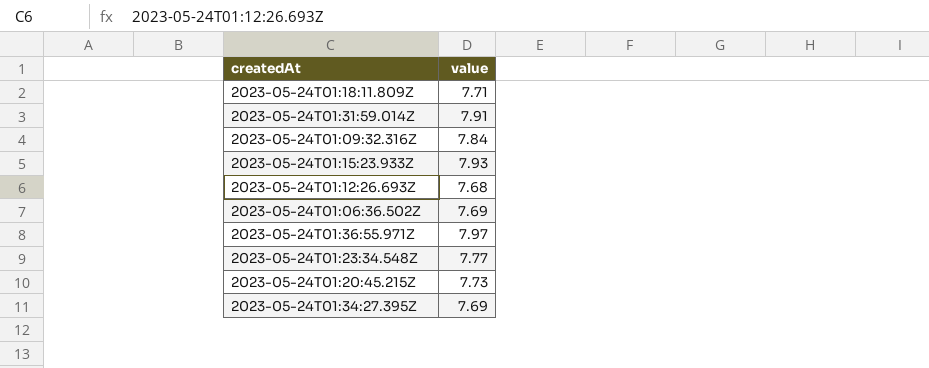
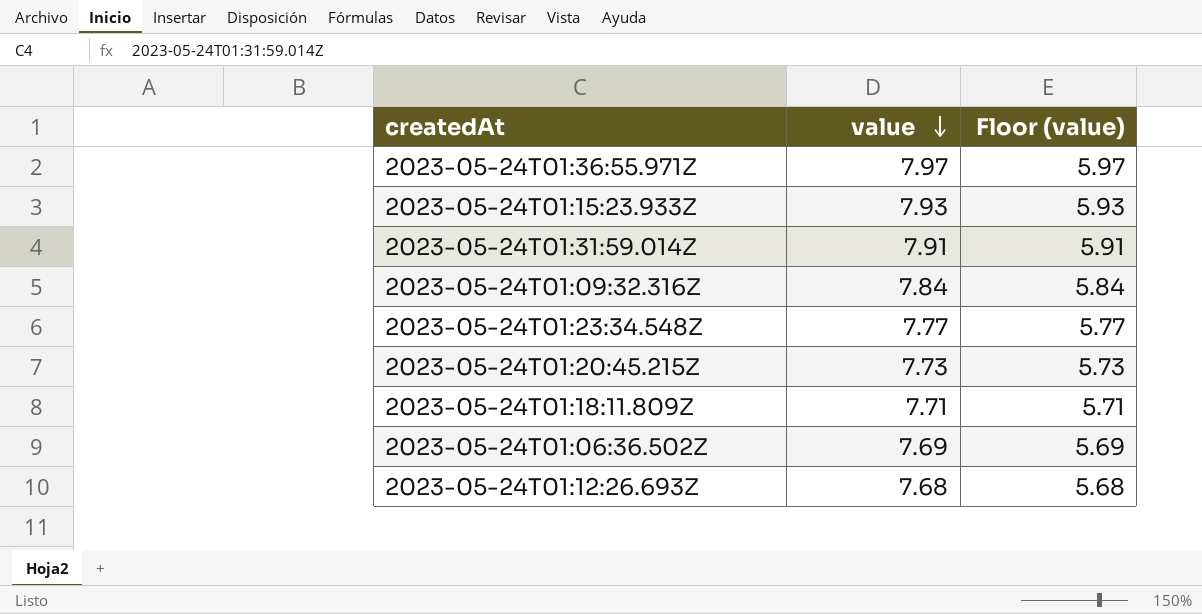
row order: none -> value descending
column Floor (value) | formula: none -> [value] - 2
row 2023-05-24T01:34:27.395Z: 7.69 -> none

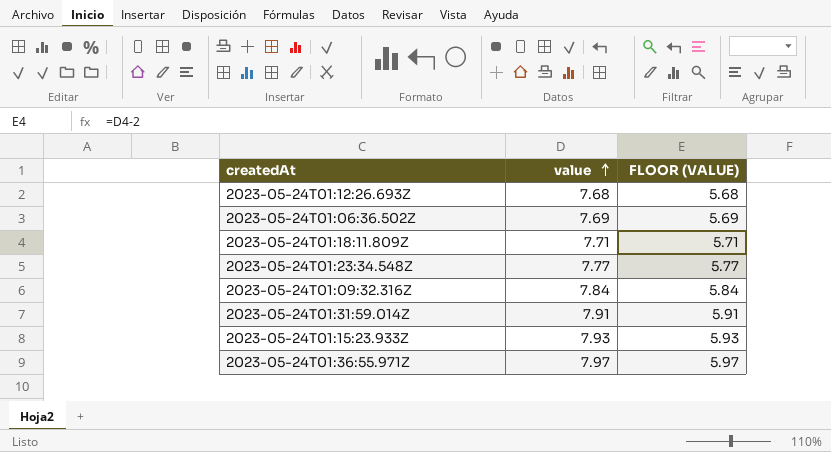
row order: value descending -> value ascending
column name: Floor (value) -> FLOOR (VALUE)
row 2023-05-24T01:20:45.215Z: 7.73 | 5.73 -> none

